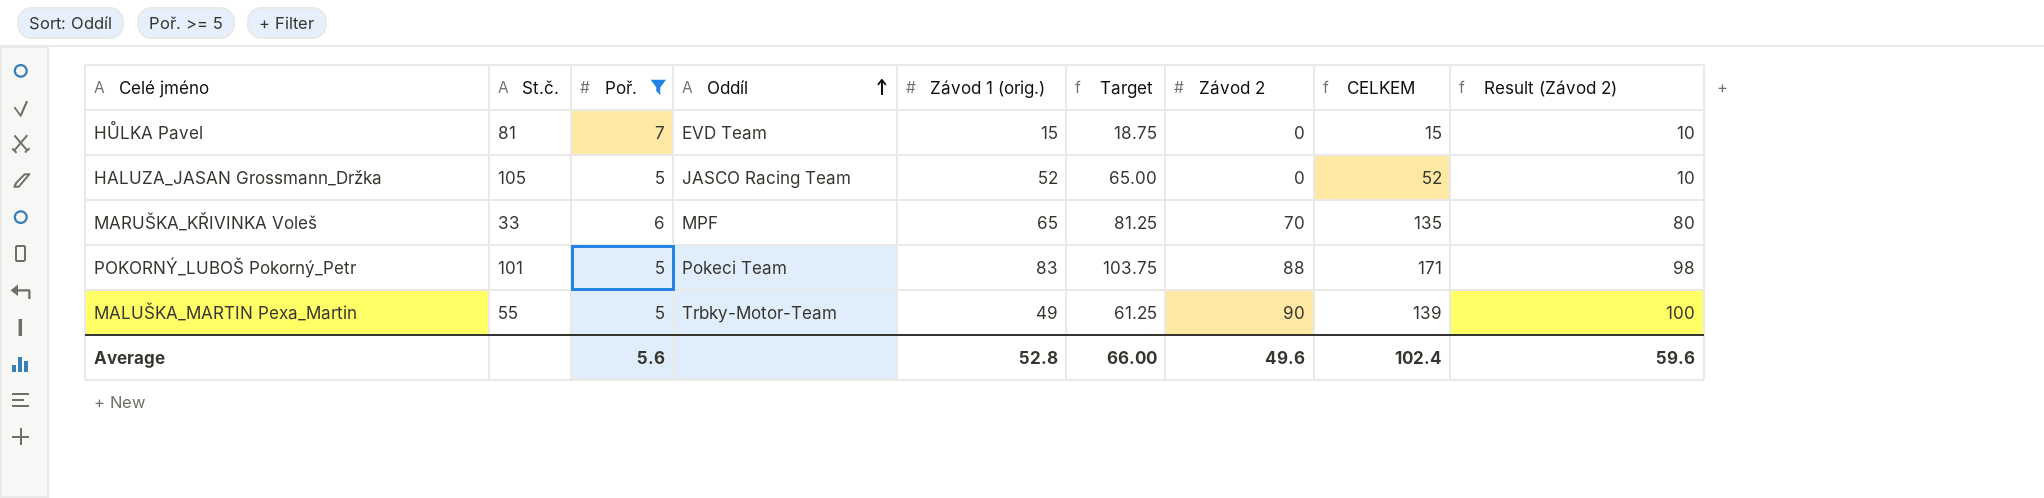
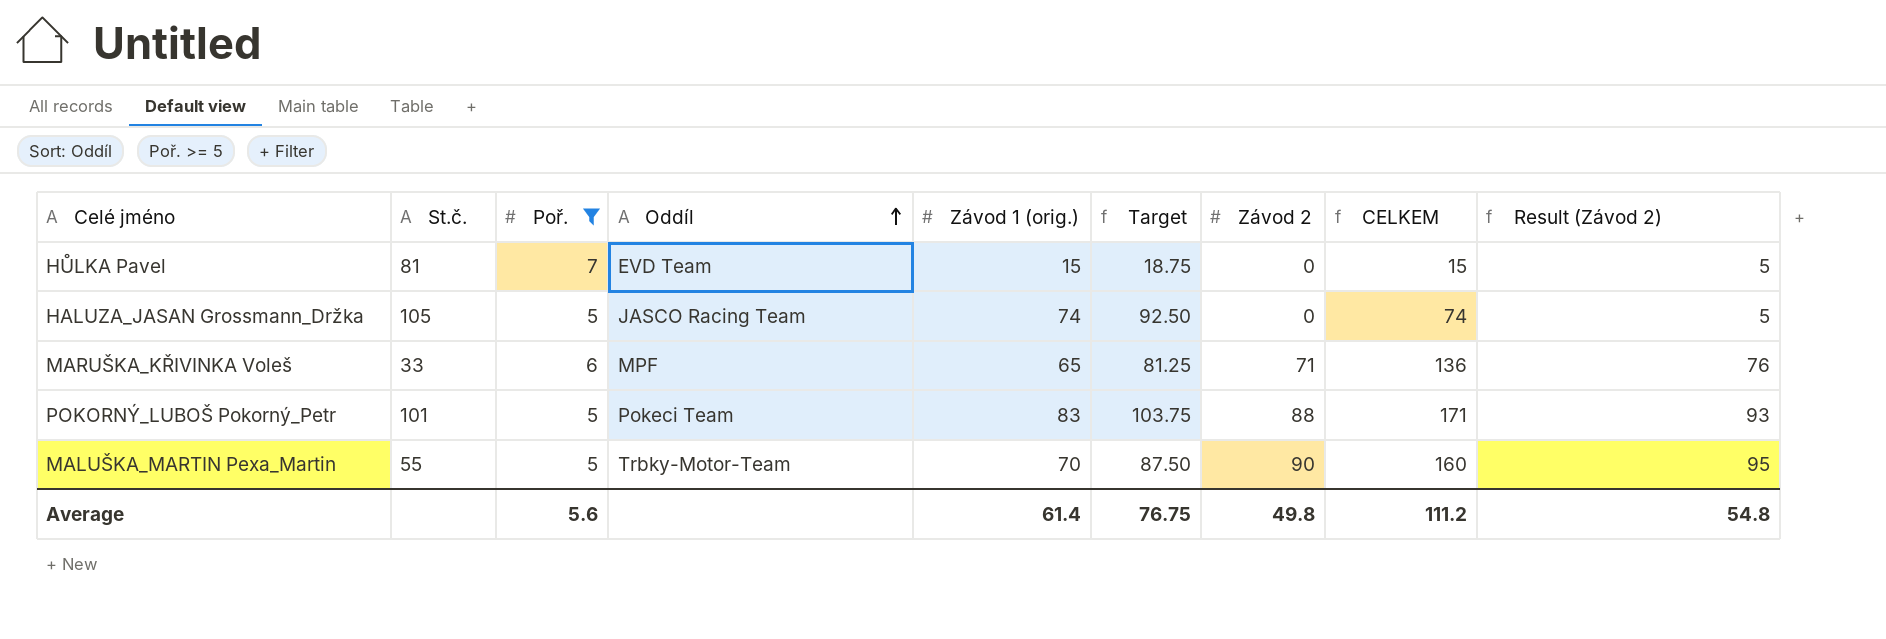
column Result (Závod 2) | formula: [Závod 2] + 10 -> [Závod 2] + 5
HALUZA_JASAN Grossmann_Držka | Závod 1 (orig.): 52 -> 74
HALUZA_JASAN Grossmann_Držka | Target: 65.00 -> 92.50
HALUZA_JASAN Grossmann_Držka | CELKEM: 52 -> 74
MARUŠKA_KŘIVINKA Voleš | Závod 2: 70 -> 71
MARUŠKA_KŘIVINKA Voleš | CELKEM: 135 -> 136
MALUŠKA_MARTIN Pexa_Martin | Závod 1 (orig.): 49 -> 70
MALUŠKA_MARTIN Pexa_Martin | Target: 61.25 -> 87.50
MALUŠKA_MARTIN Pexa_Martin | CELKEM: 139 -> 160
Average | Závod 1 (orig.): 52.8 -> 61.4
Average | Target: 66.00 -> 76.75
Average | Závod 2: 49.6 -> 49.8
Average | CELKEM: 102.4 -> 111.2
Average | Result (Závod 2): 59.6 -> 54.8

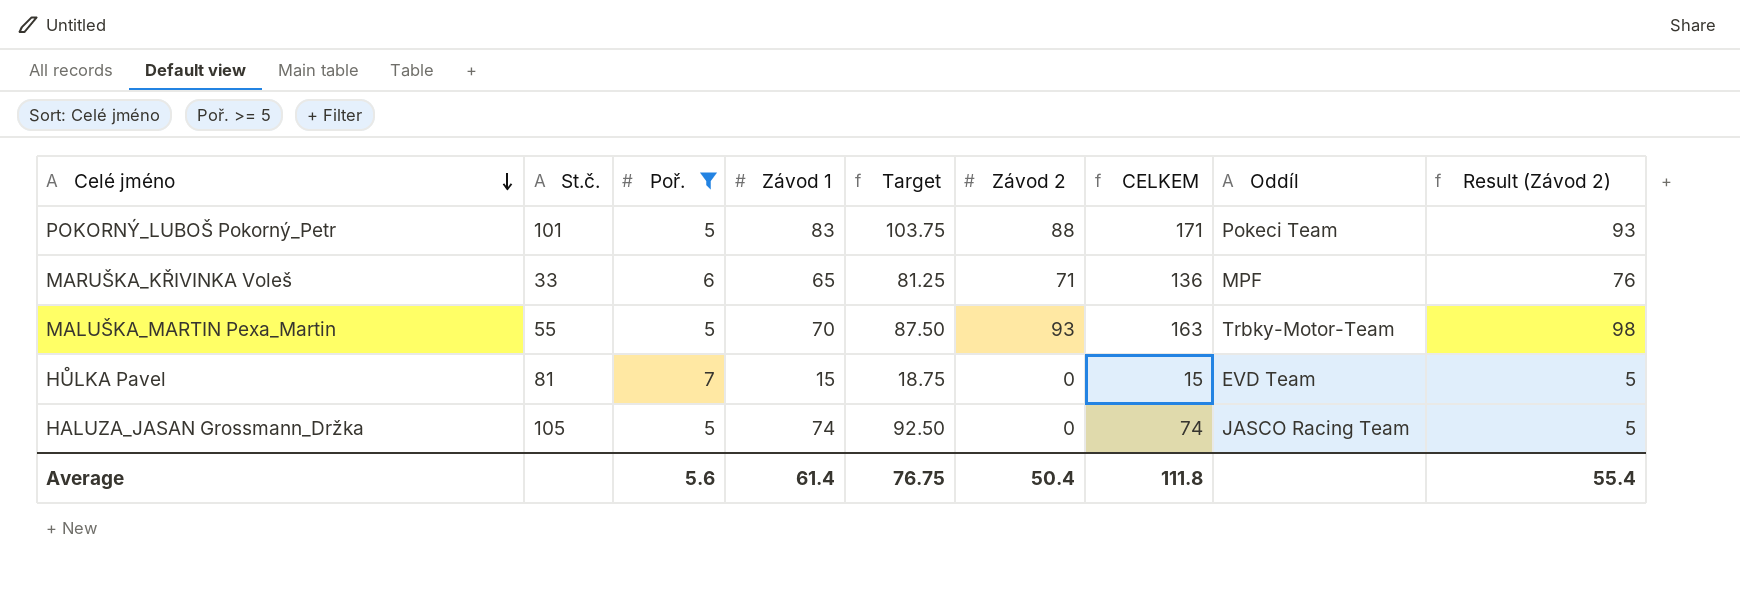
row order: Oddíl ascending -> Celé jméno descending
column name: Závod 1 (orig.) -> Závod 1
column Oddíl | position: 4 -> 8
MALUŠKA_MARTIN Pexa_Martin | Závod 2: 90 -> 93
MALUŠKA_MARTIN Pexa_Martin | CELKEM: 160 -> 163
MALUŠKA_MARTIN Pexa_Martin | Result (Závod 2): 95 -> 98
Average | Závod 2: 49.8 -> 50.4
Average | CELKEM: 111.2 -> 111.8
Average | Result (Závod 2): 54.8 -> 55.4

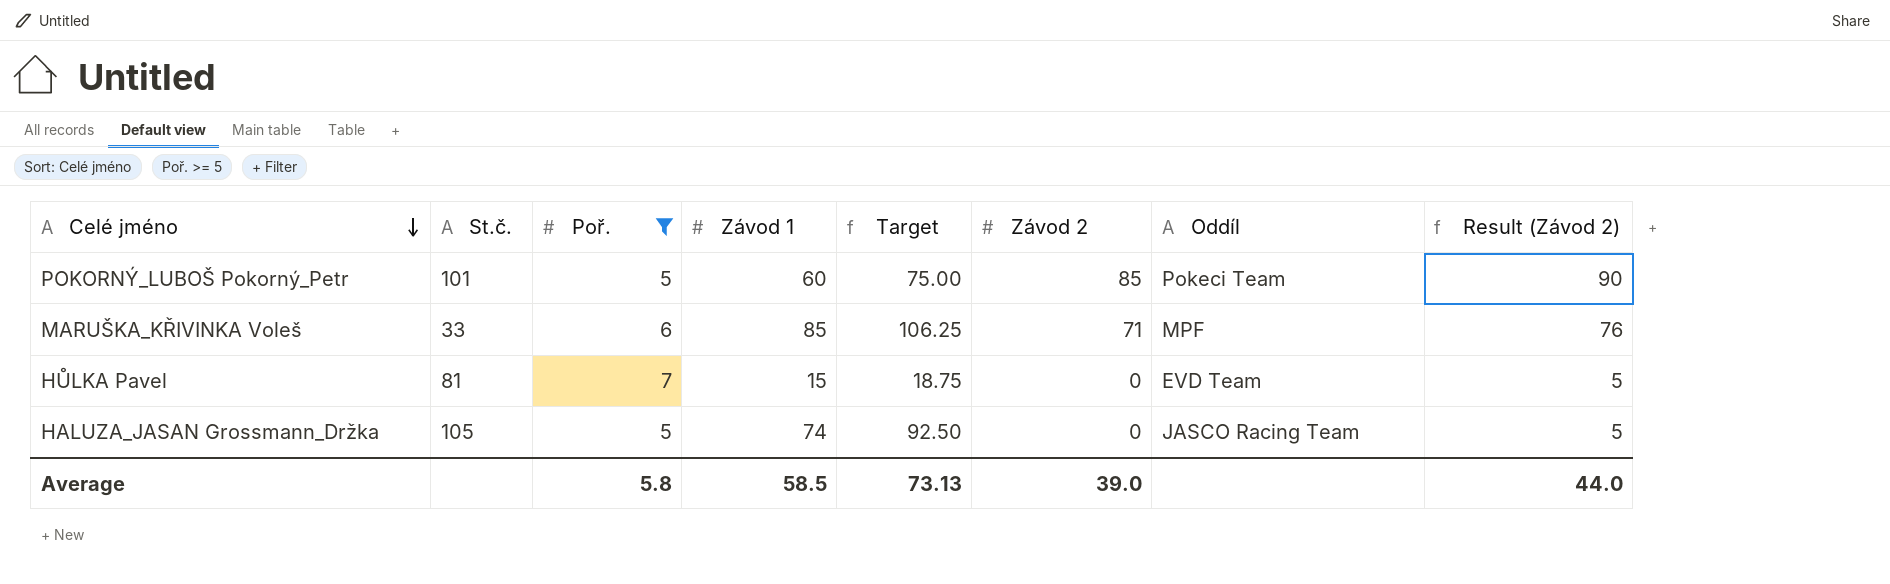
column CELKEM | formula: [Závod 1] + [Závod 2] -> none
row MALUŠKA_MARTIN Pexa_Martin: 55 | 5 | 70 | 87.50 | 93 | 163 | Trbky-Motor-Team | 98 -> none
POKORNÝ_LUBOŠ Pokorný_Petr | Závod 1: 83 -> 60
POKORNÝ_LUBOŠ Pokorný_Petr | Target: 103.75 -> 75.00
POKORNÝ_LUBOŠ Pokorný_Petr | Závod 2: 88 -> 85
POKORNÝ_LUBOŠ Pokorný_Petr | Result (Závod 2): 93 -> 90
MARUŠKA_KŘIVINKA Voleš | Závod 1: 65 -> 85
MARUŠKA_KŘIVINKA Voleš | Target: 81.25 -> 106.25
Average | Poř.: 5.6 -> 5.8
Average | Závod 1: 61.4 -> 58.5
Average | Target: 76.75 -> 73.13
Average | Závod 2: 50.4 -> 39.0
Average | Result (Závod 2): 55.4 -> 44.0

